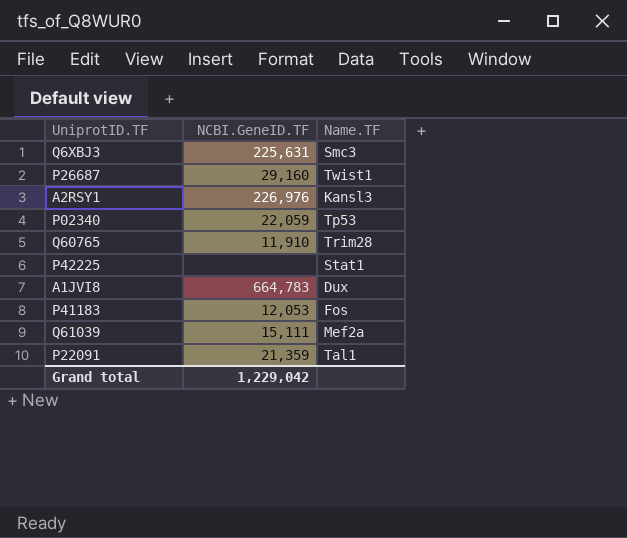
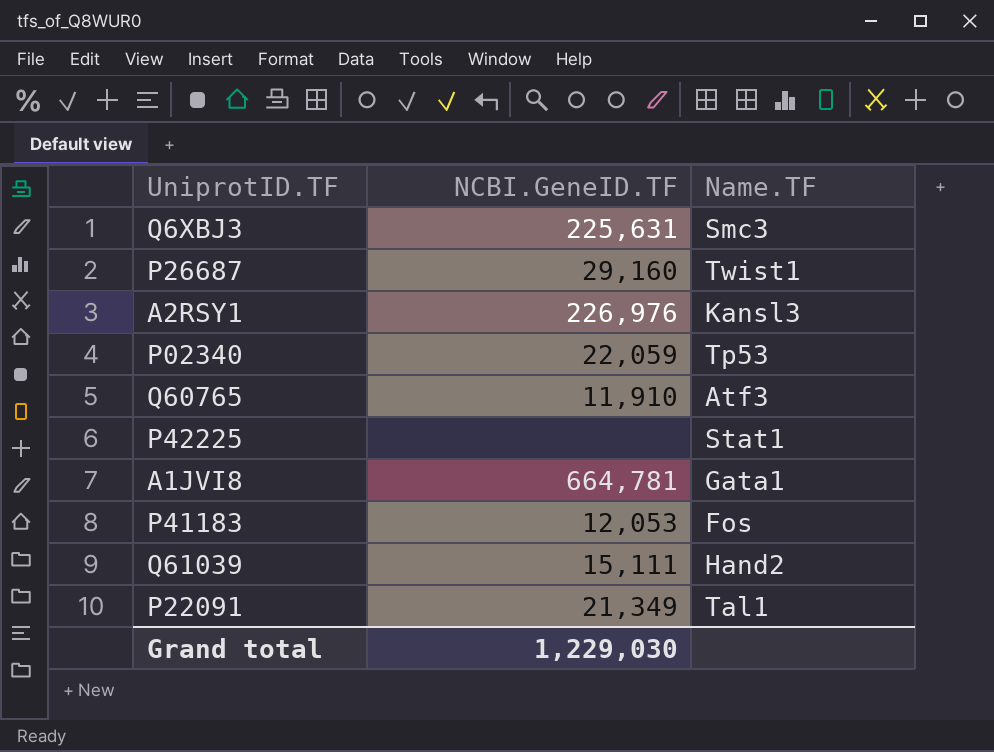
Q60765 | Name.TF: Trim28 -> Atf3
A1JVI8 | NCBI.GeneID.TF: 664,783 -> 664,781
A1JVI8 | Name.TF: Dux -> Gata1
Q61039 | Name.TF: Mef2a -> Hand2
P22091 | NCBI.GeneID.TF: 21,359 -> 21,349
Grand total | NCBI.GeneID.TF: 1,229,042 -> 1,229,030

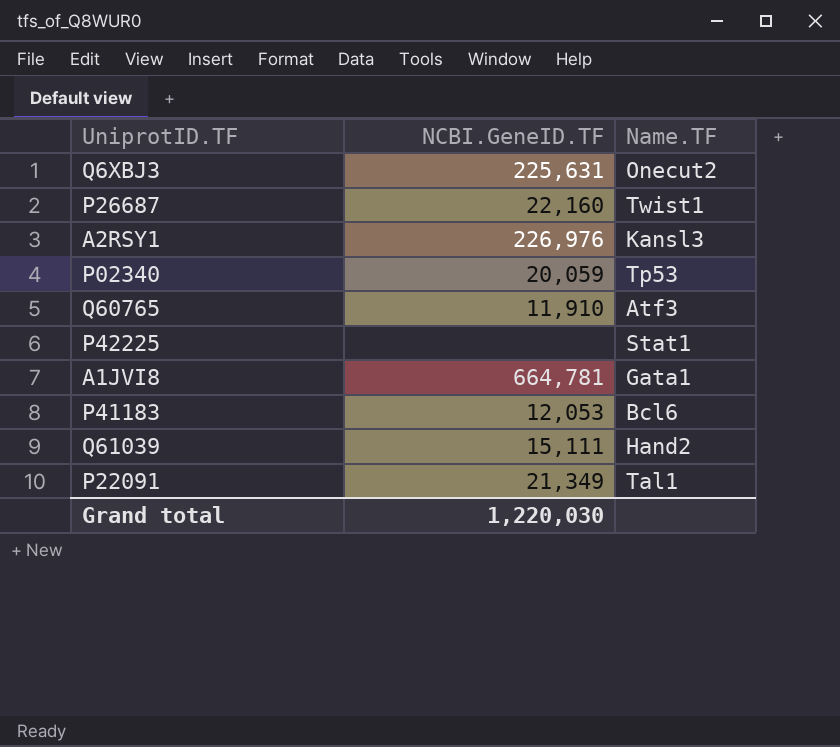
Q6XBJ3 | Name.TF: Smc3 -> Onecut2
P26687 | NCBI.GeneID.TF: 29,160 -> 22,160
P02340 | NCBI.GeneID.TF: 22,059 -> 20,059
P41183 | Name.TF: Fos -> Bcl6
Grand total | NCBI.GeneID.TF: 1,229,030 -> 1,220,030

